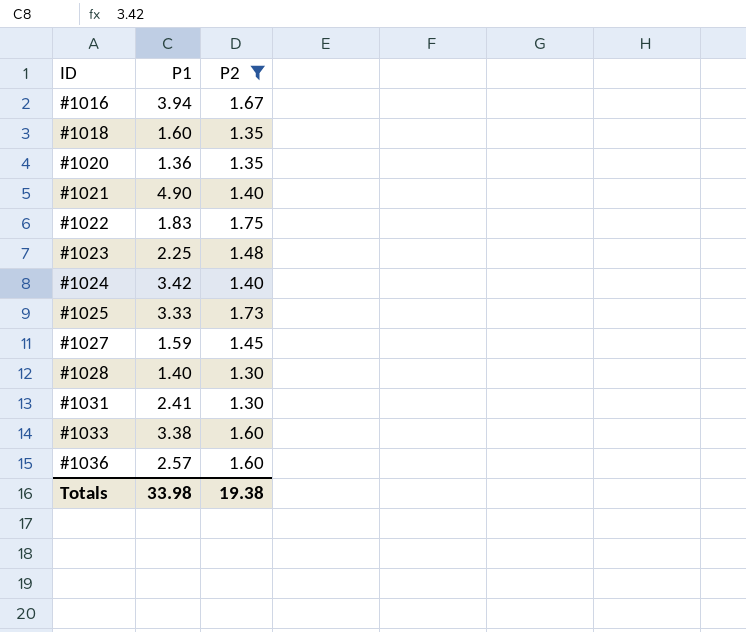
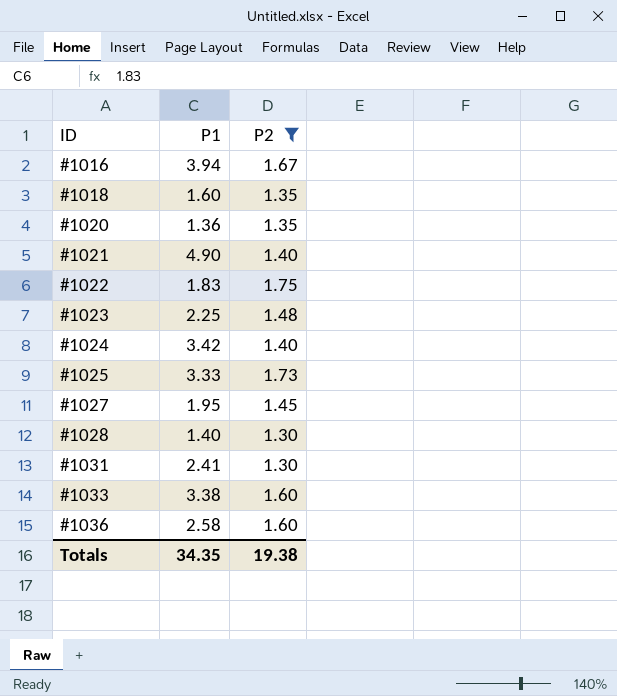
#1027 | P1: 1.59 -> 1.95
#1036 | P1: 2.57 -> 2.58
Totals | P1: 33.98 -> 34.35

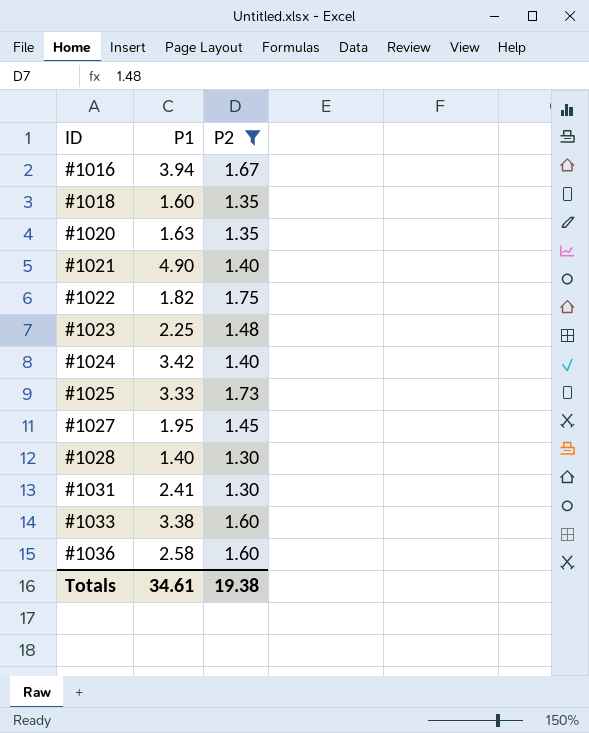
#1020 | P1: 1.36 -> 1.63
#1022 | P1: 1.83 -> 1.82
Totals | P1: 34.35 -> 34.61

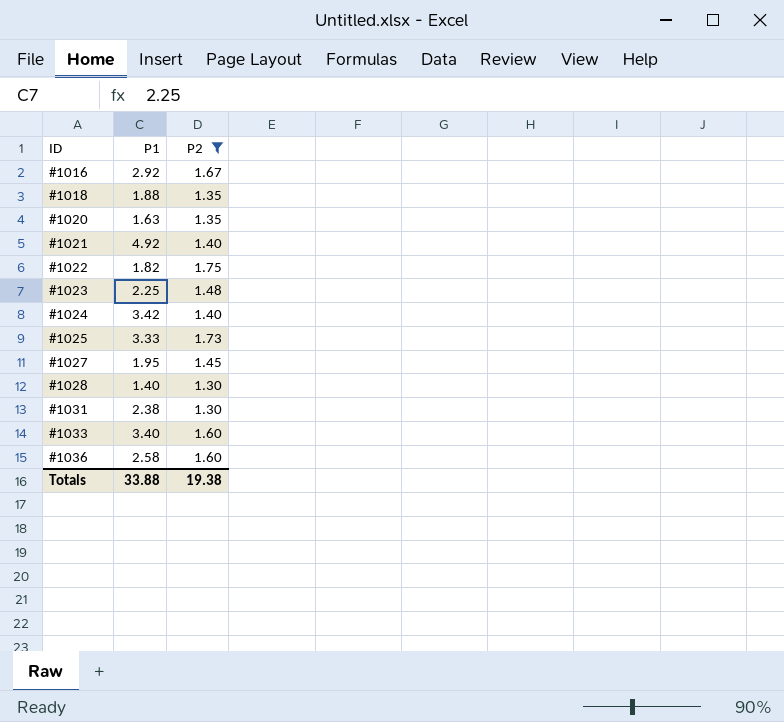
#1016 | P1: 3.94 -> 2.92
#1018 | P1: 1.60 -> 1.88
#1021 | P1: 4.90 -> 4.92
#1031 | P1: 2.41 -> 2.38
#1033 | P1: 3.38 -> 3.40
Totals | P1: 34.61 -> 33.88

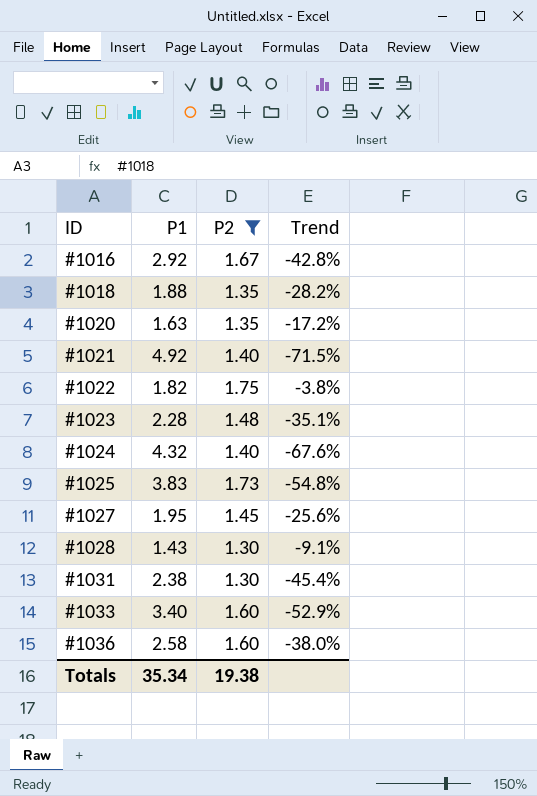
column Trend | formula: none -> ([P2] - [P1]) / [P1]
#1023 | P1: 2.25 -> 2.28
#1024 | P1: 3.42 -> 4.32
#1025 | P1: 3.33 -> 3.83
#1028 | P1: 1.40 -> 1.43
Totals | P1: 33.88 -> 35.34

